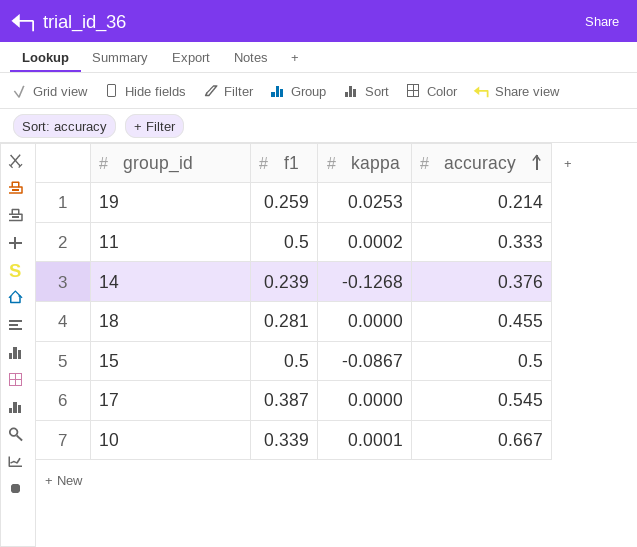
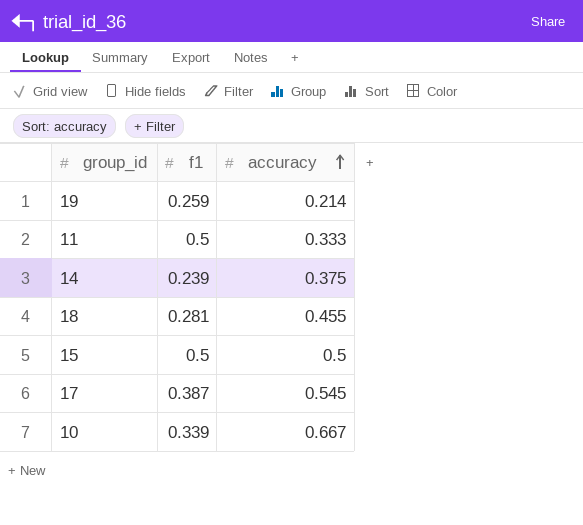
column kappa | position: 3 -> none
14 | accuracy: 0.376 -> 0.375

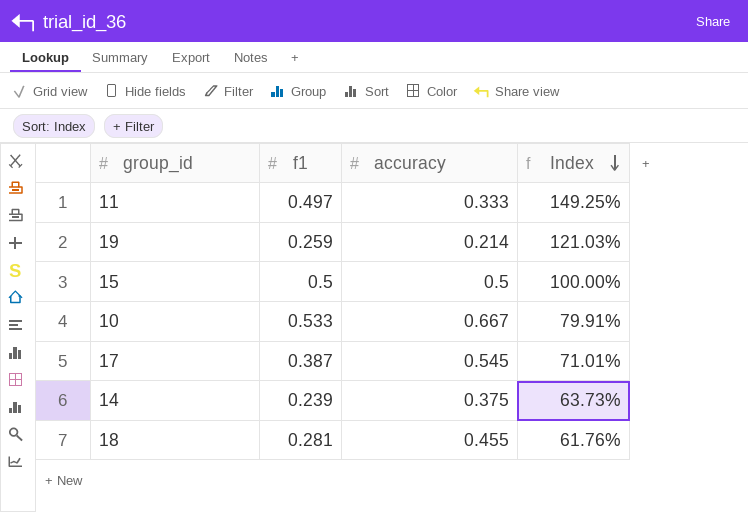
row order: accuracy ascending -> Index descending
column Index | formula: none -> [f1] / [accuracy]
11 | f1: 0.5 -> 0.497
10 | f1: 0.339 -> 0.533

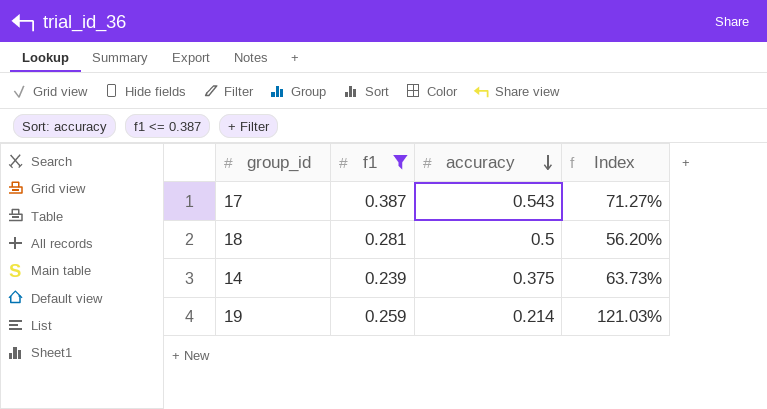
filter: none -> f1 <= 0.387
row order: Index descending -> accuracy descending
17 | accuracy: 0.545 -> 0.543
17 | Index: 71.01% -> 71.27%
18 | accuracy: 0.455 -> 0.5
18 | Index: 61.76% -> 56.20%

